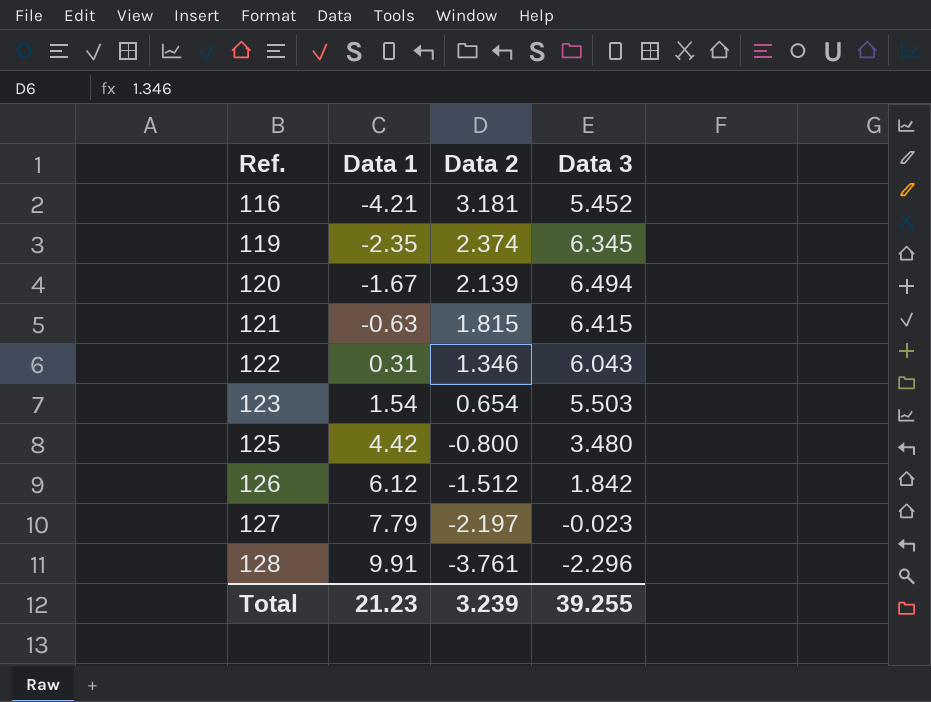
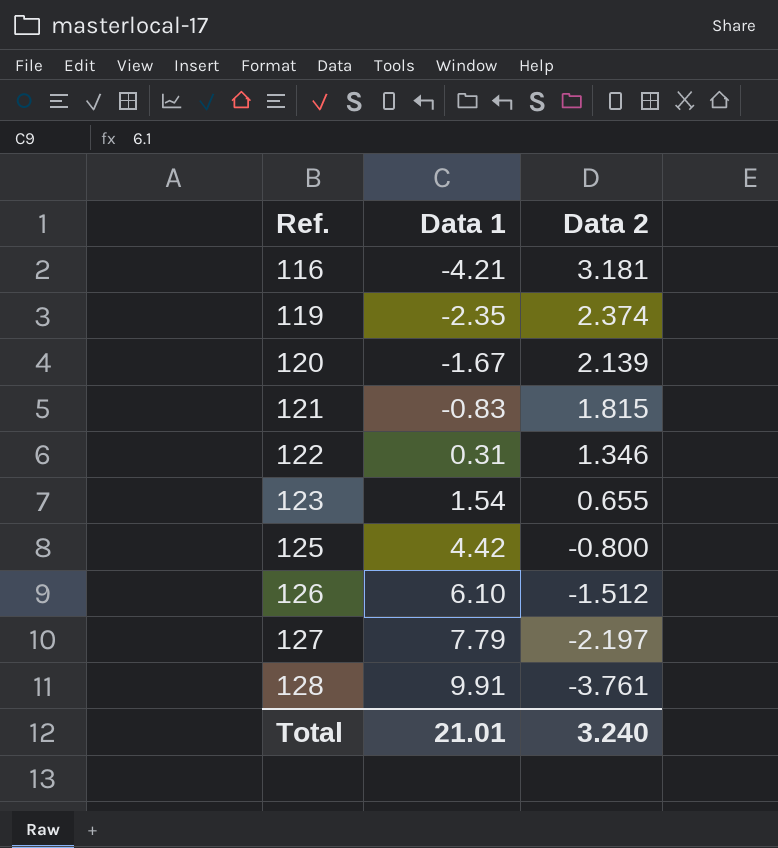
column Data 3 | position: 4 -> none
121 | Data 1: -0.63 -> -0.83
123 | Data 2: 0.654 -> 0.655
126 | Data 1: 6.12 -> 6.10
Total | Data 1: 21.23 -> 21.01
Total | Data 2: 3.239 -> 3.240

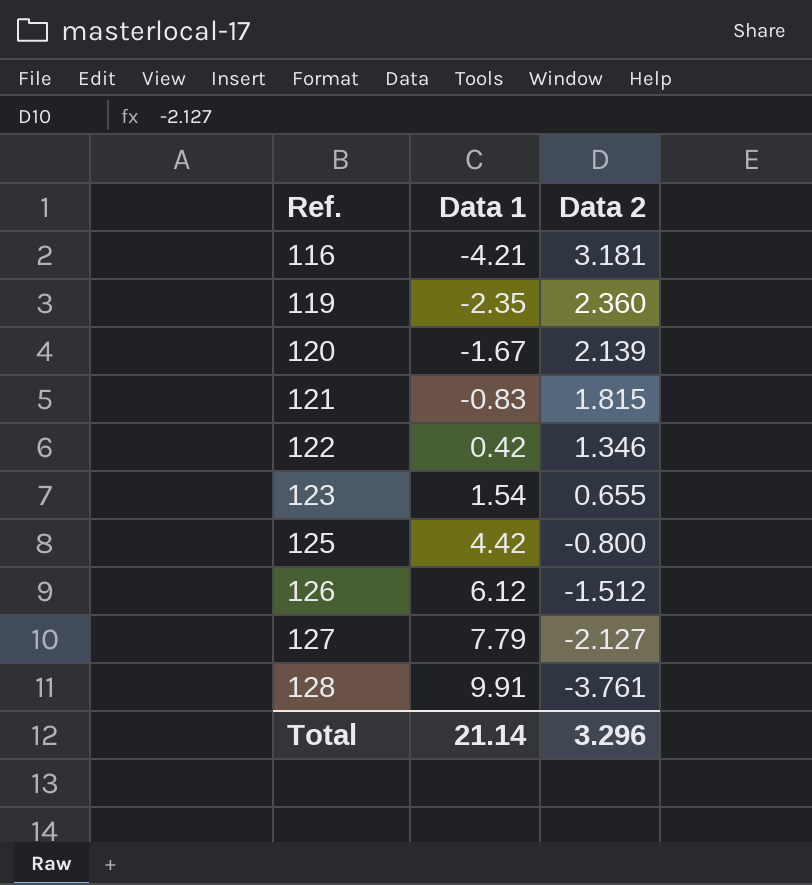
119 | Data 2: 2.374 -> 2.360
122 | Data 1: 0.31 -> 0.42
126 | Data 1: 6.10 -> 6.12
127 | Data 2: -2.197 -> -2.127
Total | Data 1: 21.01 -> 21.14
Total | Data 2: 3.240 -> 3.296

